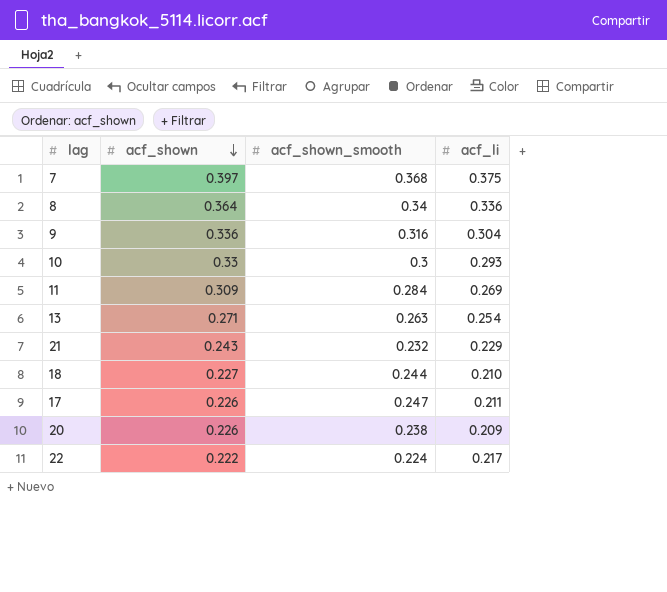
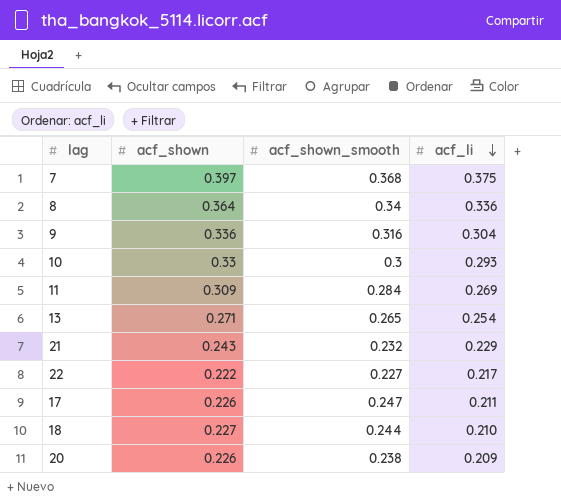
row order: acf_shown descending -> acf_li descending
13 | acf_shown_smooth: 0.263 -> 0.265
22 | acf_shown_smooth: 0.224 -> 0.227

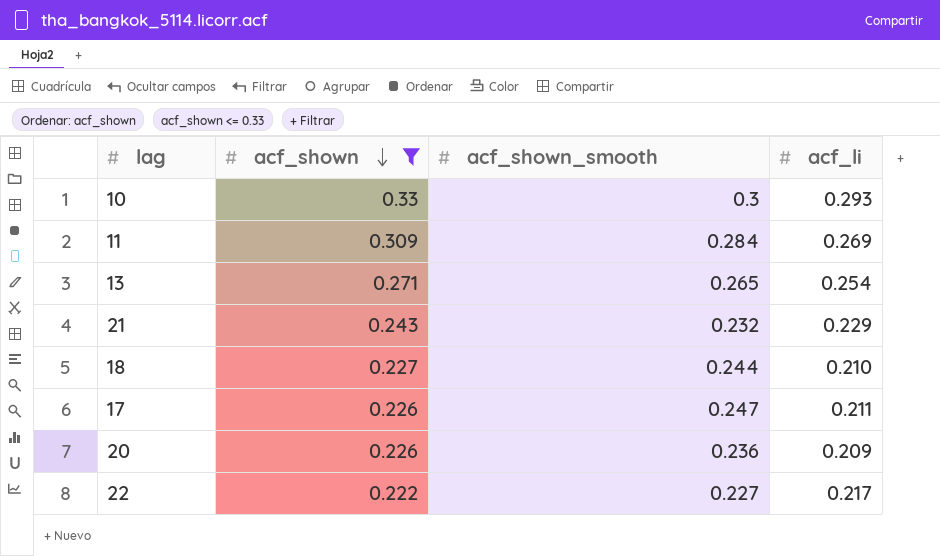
filter: none -> acf_shown <= 0.33
row order: acf_li descending -> acf_shown descending
20 | acf_shown_smooth: 0.238 -> 0.236

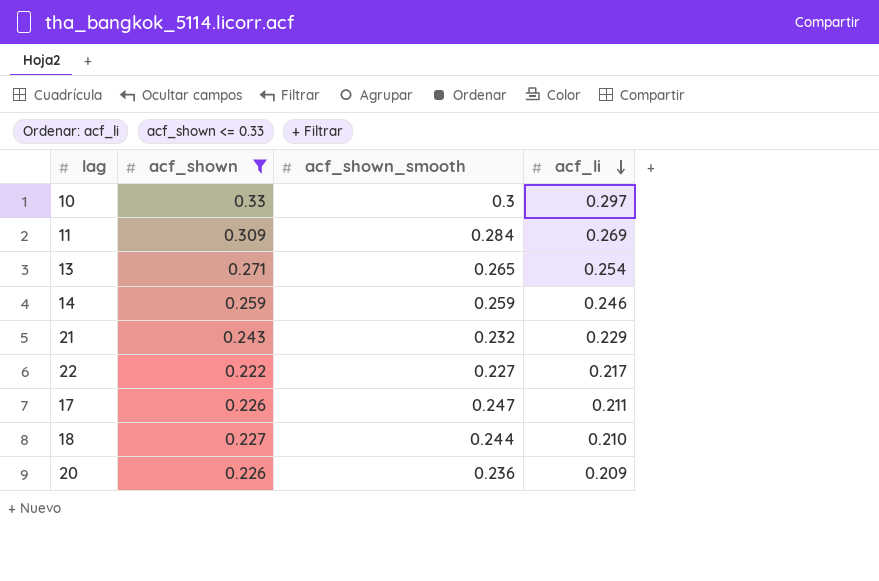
row order: acf_shown descending -> acf_li descending
10 | acf_li: 0.293 -> 0.297
row 14: none -> 0.259 | 0.259 | 0.246

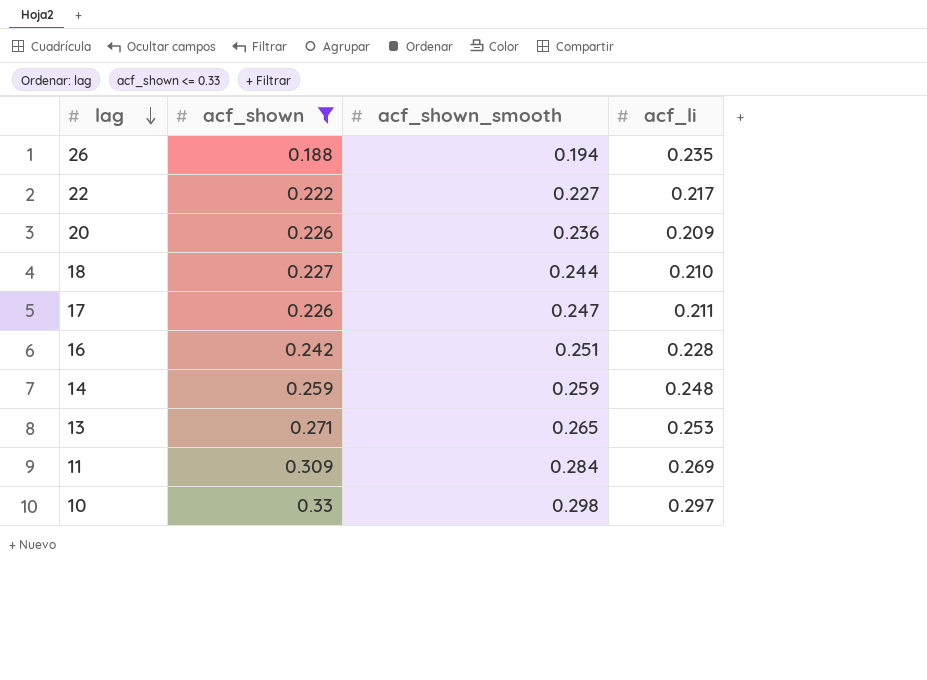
row order: acf_li descending -> lag descending
row 21: 0.243 | 0.232 | 0.229 -> none
row 26: none -> 0.188 | 0.194 | 0.235
row 16: none -> 0.242 | 0.251 | 0.228
14 | acf_li: 0.246 -> 0.248
13 | acf_li: 0.254 -> 0.253
10 | acf_shown_smooth: 0.3 -> 0.298

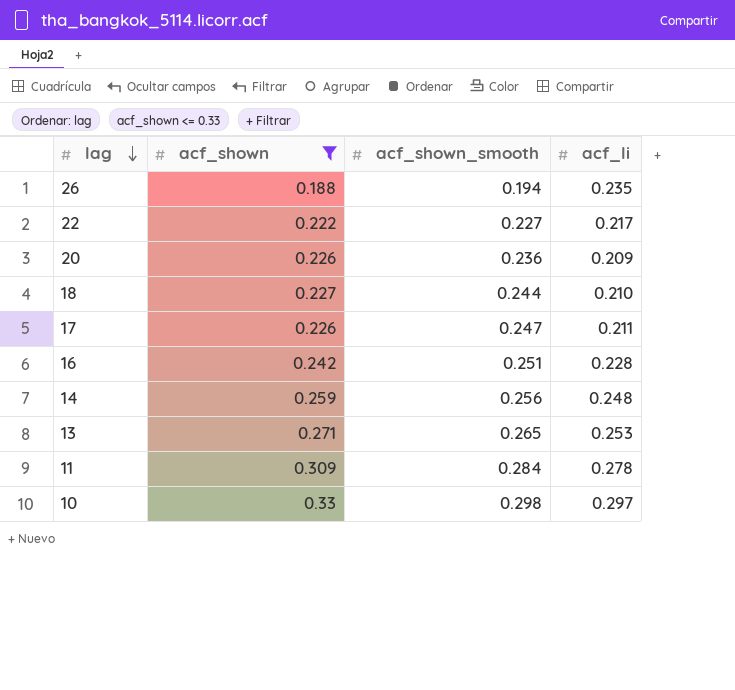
14 | acf_shown_smooth: 0.259 -> 0.256
11 | acf_li: 0.269 -> 0.278

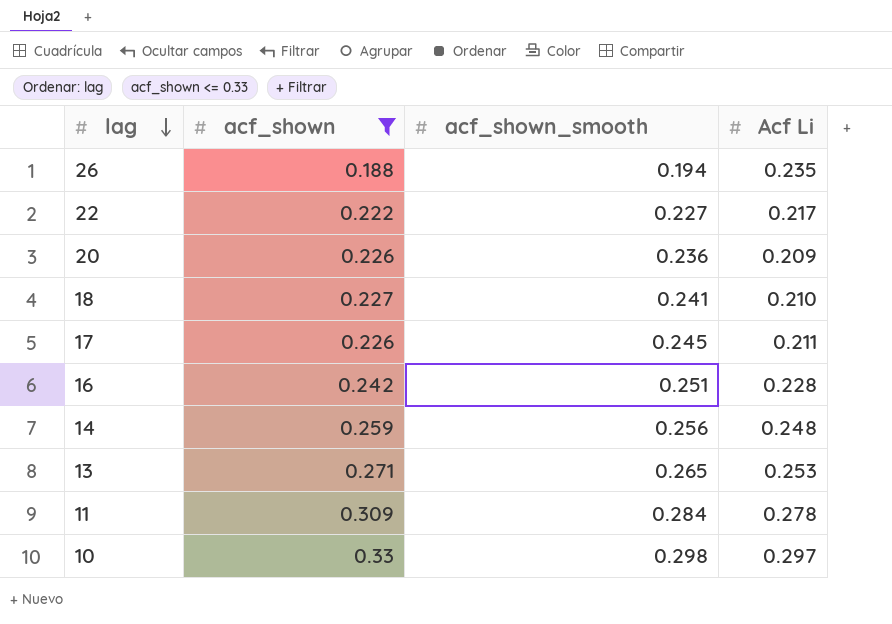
column name: acf_li -> Acf Li
18 | acf_shown_smooth: 0.244 -> 0.241
17 | acf_shown_smooth: 0.247 -> 0.245

